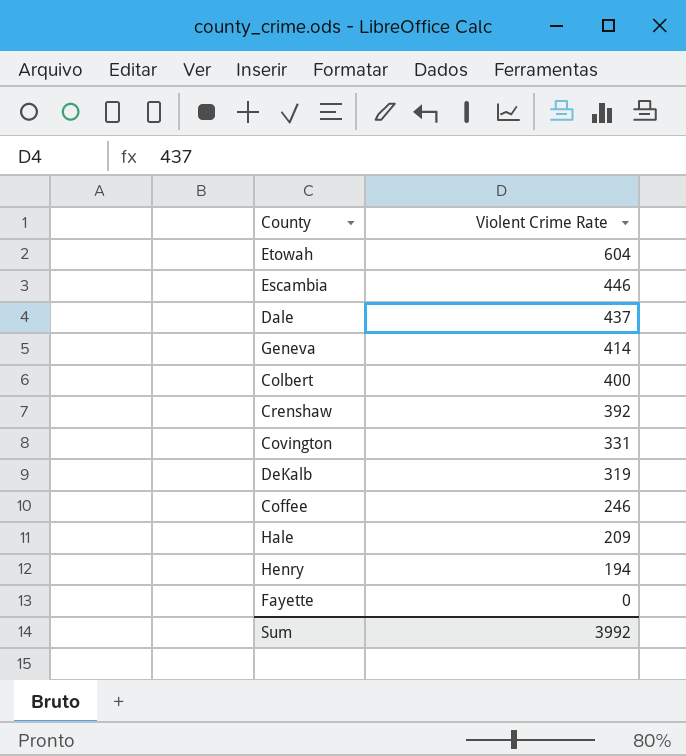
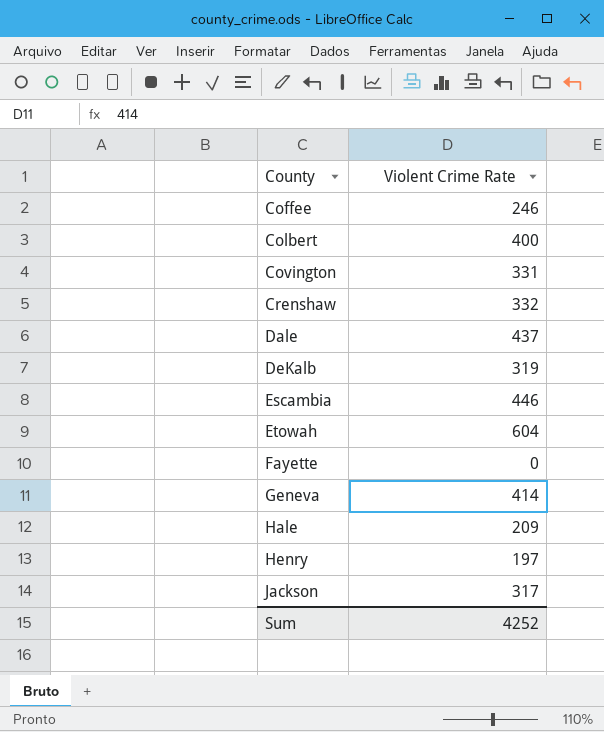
row order: Violent Crime Rate descending -> County ascending
Crenshaw | Violent Crime Rate: 392 -> 332
Henry | Violent Crime Rate: 194 -> 197
row Jackson: none -> 317
Sum | Violent Crime Rate: 3992 -> 4252

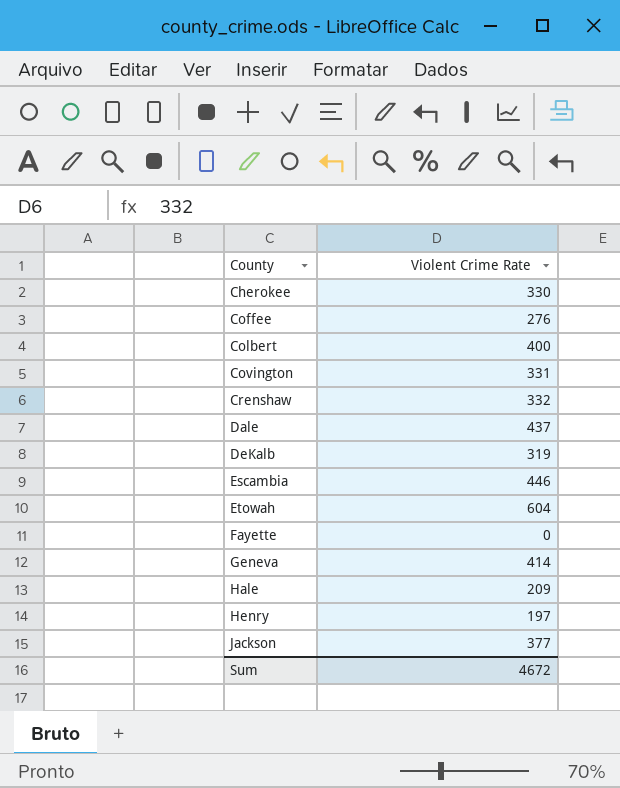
row Cherokee: none -> 330
Coffee | Violent Crime Rate: 246 -> 276
Jackson | Violent Crime Rate: 317 -> 377
Sum | Violent Crime Rate: 4252 -> 4672

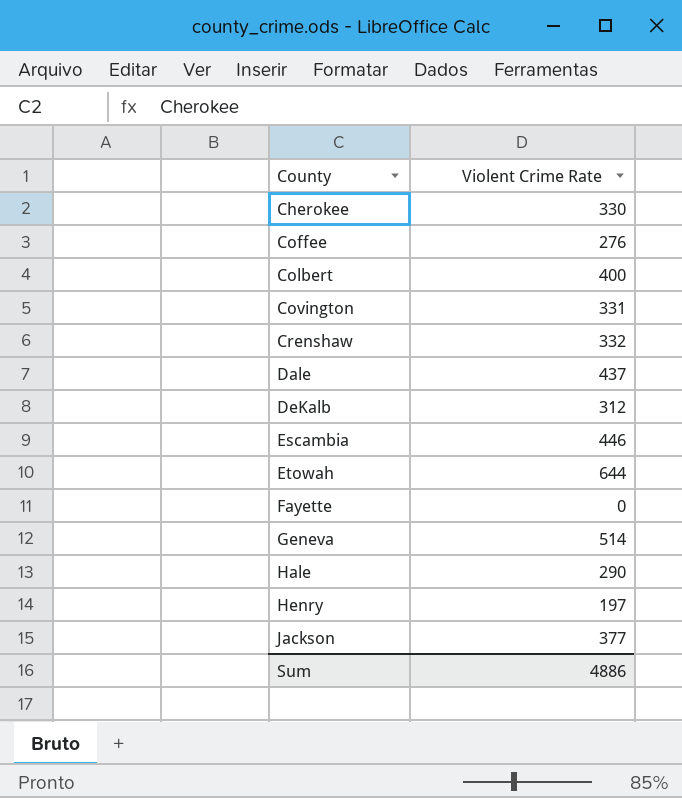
DeKalb | Violent Crime Rate: 319 -> 312
Etowah | Violent Crime Rate: 604 -> 644
Geneva | Violent Crime Rate: 414 -> 514
Hale | Violent Crime Rate: 209 -> 290
Sum | Violent Crime Rate: 4672 -> 4886

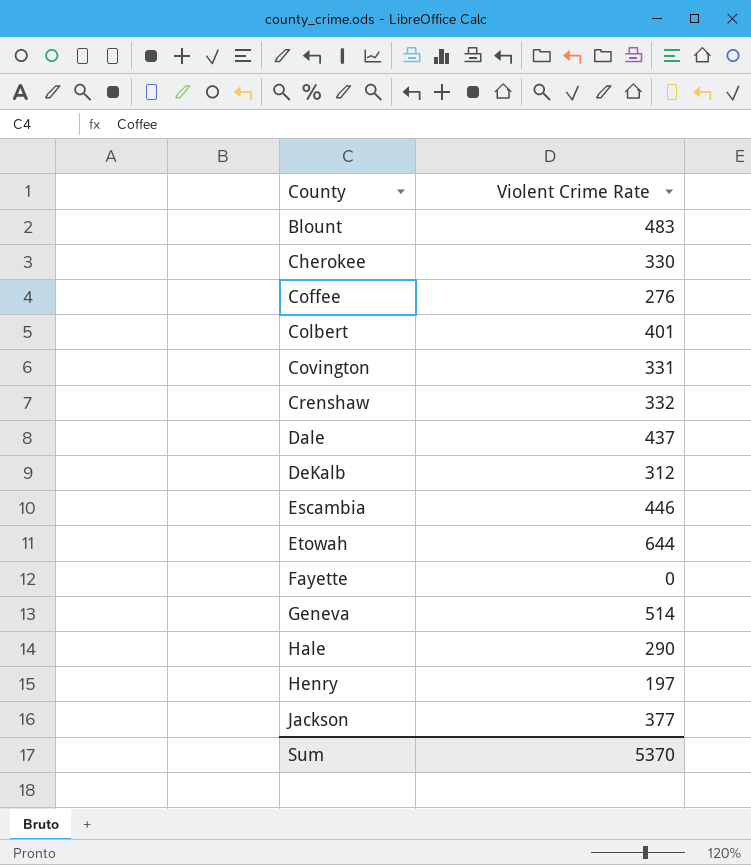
row Blount: none -> 483
Colbert | Violent Crime Rate: 400 -> 401
Sum | Violent Crime Rate: 4886 -> 5370

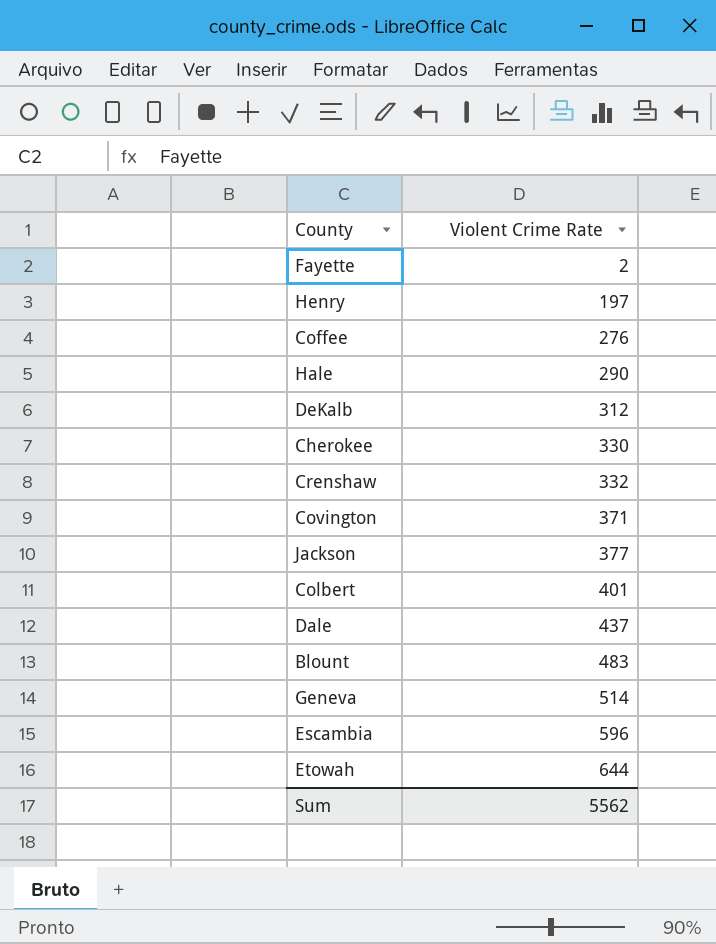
row order: County ascending -> Violent Crime Rate ascending
Fayette | Violent Crime Rate: 0 -> 2
Covington | Violent Crime Rate: 331 -> 371
Escambia | Violent Crime Rate: 446 -> 596
Sum | Violent Crime Rate: 5370 -> 5562

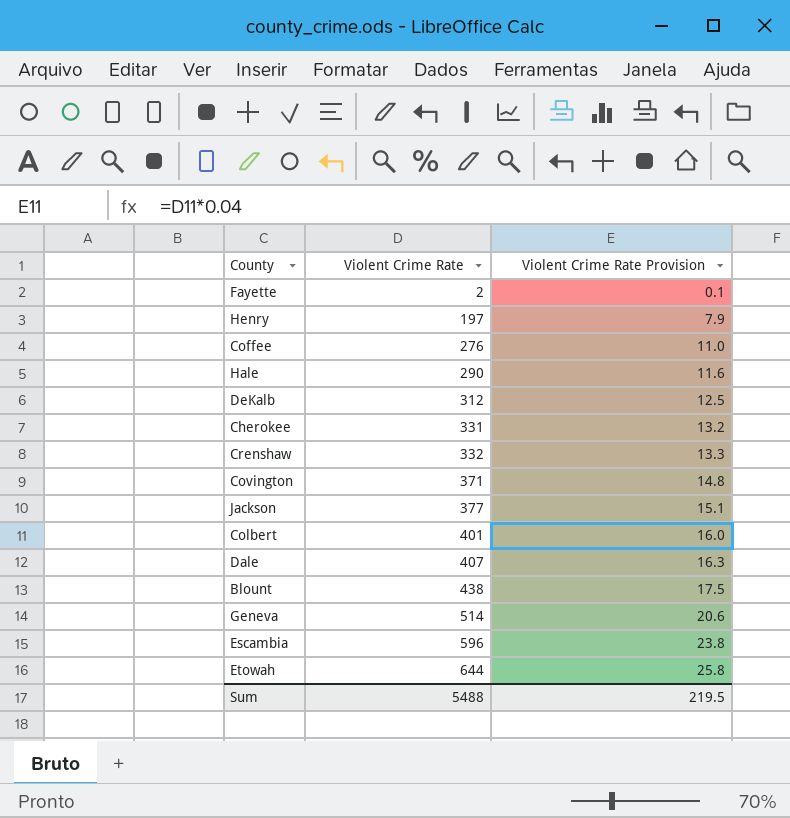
column Violent Crime Rate Provision | formula: none -> [Violent Crime Rate] * 0.04
Cherokee | Violent Crime Rate: 330 -> 331
Dale | Violent Crime Rate: 437 -> 407
Blount | Violent Crime Rate: 483 -> 438
Sum | Violent Crime Rate: 5562 -> 5488

